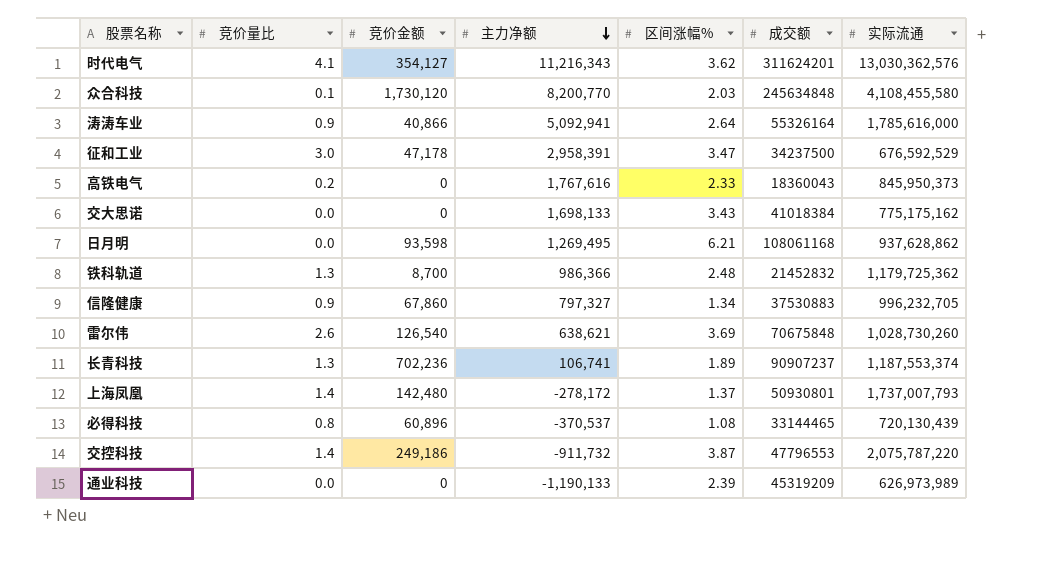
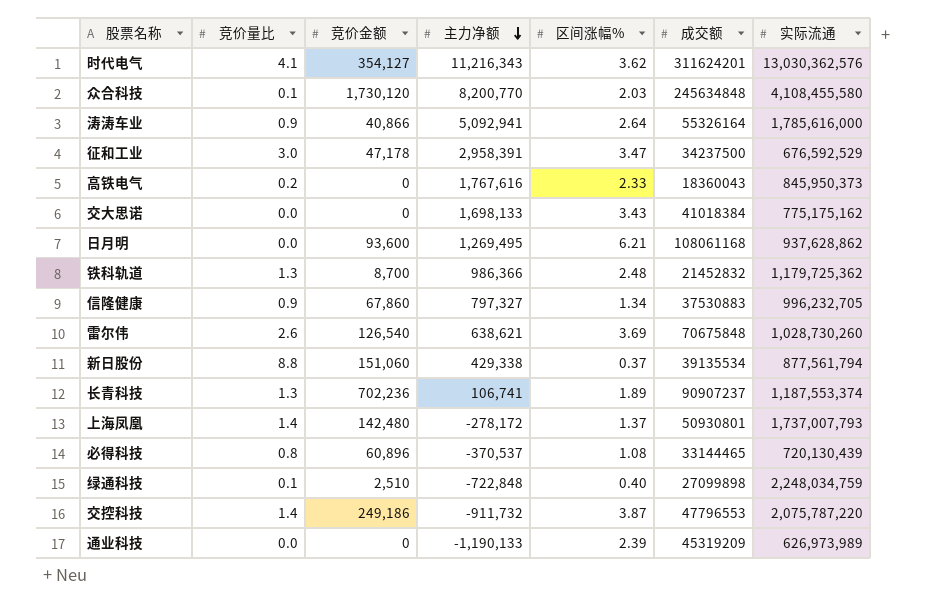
日月明 | 竞价金额: 93,598 -> 93,600
row 新日股份: none -> 8.8 | 151,060 | 429,338 | 0.37 | 39135534 | 877,561,794
row 绿通科技: none -> 0.1 | 2,510 | -722,848 | 0.40 | 27099898 | 2,248,034,759

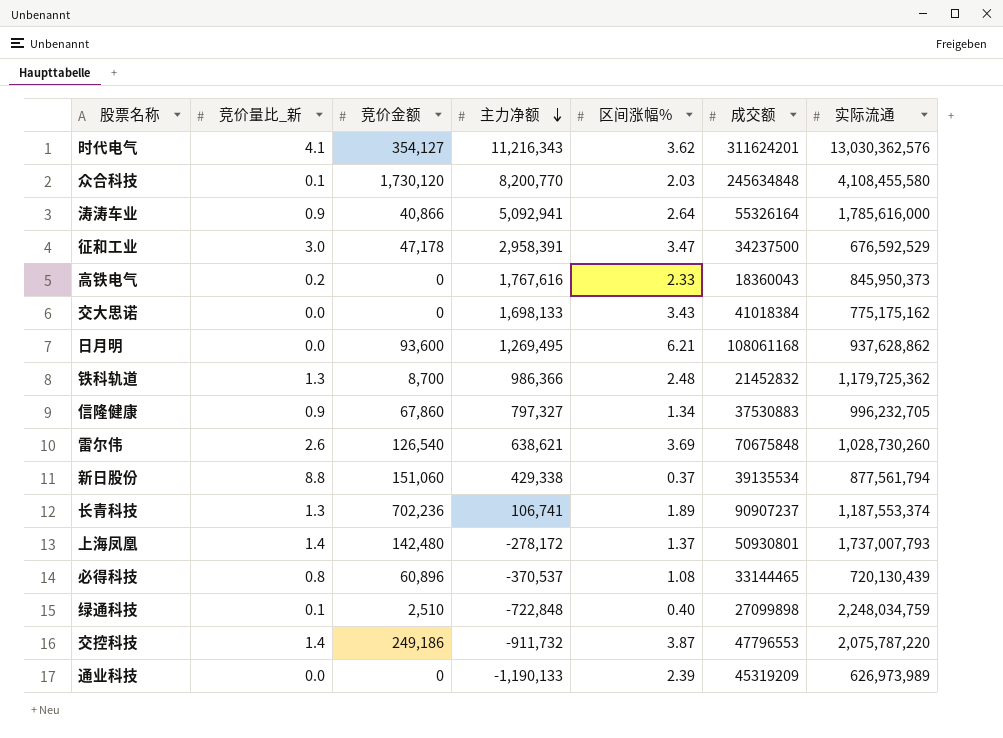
column name: 竞价量比 -> 竞价量比_新

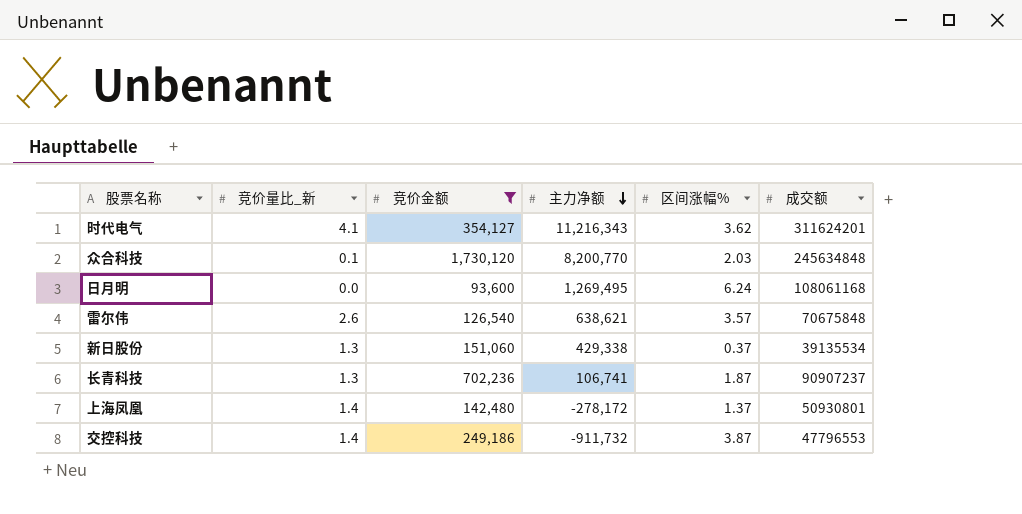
filter: none -> 竞价金额 >= 93,600
column 实际流通 | position: 7 -> none
日月明 | 区间涨幅%: 6.21 -> 6.24
雷尔伟 | 区间涨幅%: 3.69 -> 3.57
新日股份 | 竞价量比_新: 8.8 -> 1.3
长青科技 | 区间涨幅%: 1.89 -> 1.87

